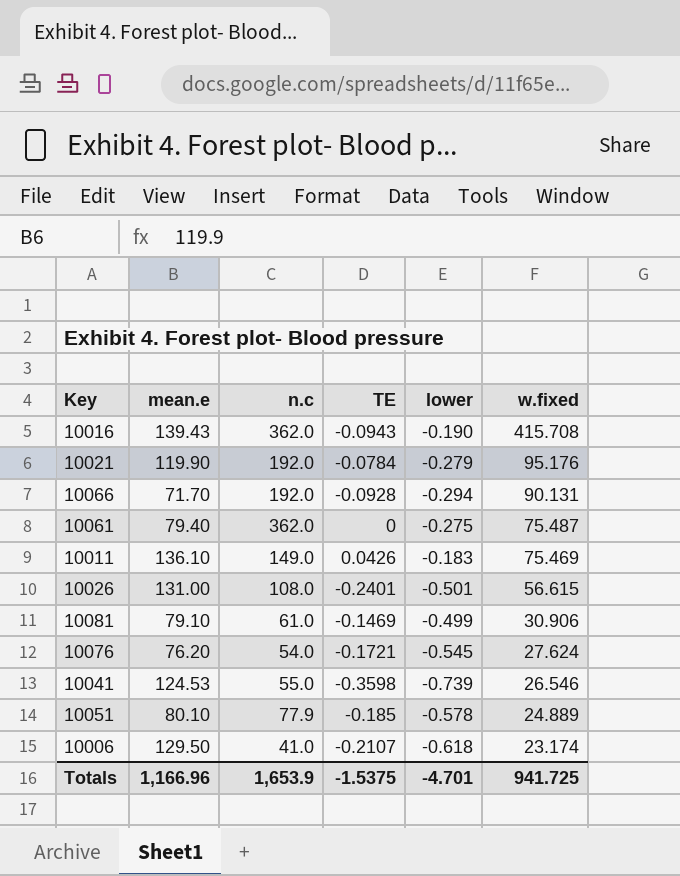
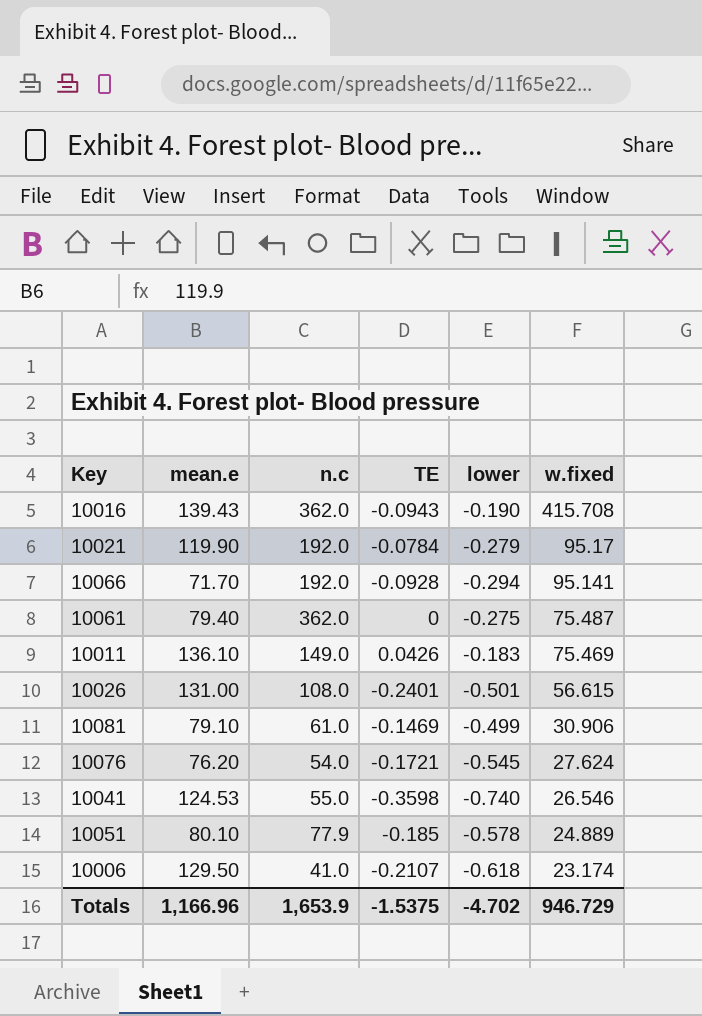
10021 | w.fixed: 95.176 -> 95.17
10066 | w.fixed: 90.131 -> 95.141
10041 | lower: -0.739 -> -0.740
Totals | lower: -4.701 -> -4.702
Totals | w.fixed: 941.725 -> 946.729

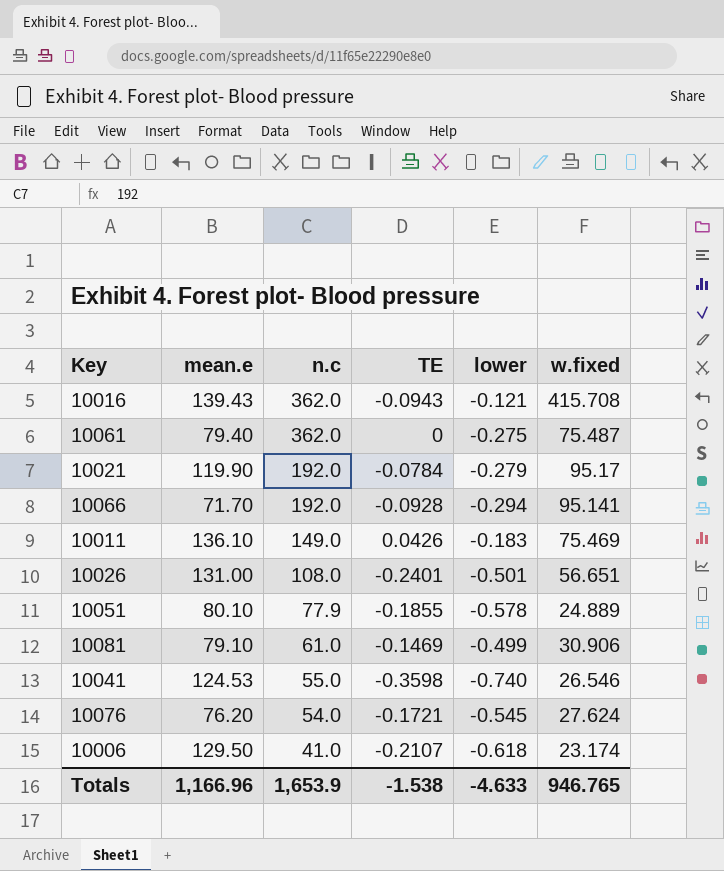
row order: w.fixed descending -> n.c descending
10016 | lower: -0.190 -> -0.121
10026 | w.fixed: 56.615 -> 56.651
10051 | TE: -0.185 -> -0.1855
Totals | TE: -1.5375 -> -1.538
Totals | lower: -4.702 -> -4.633
Totals | w.fixed: 946.729 -> 946.765

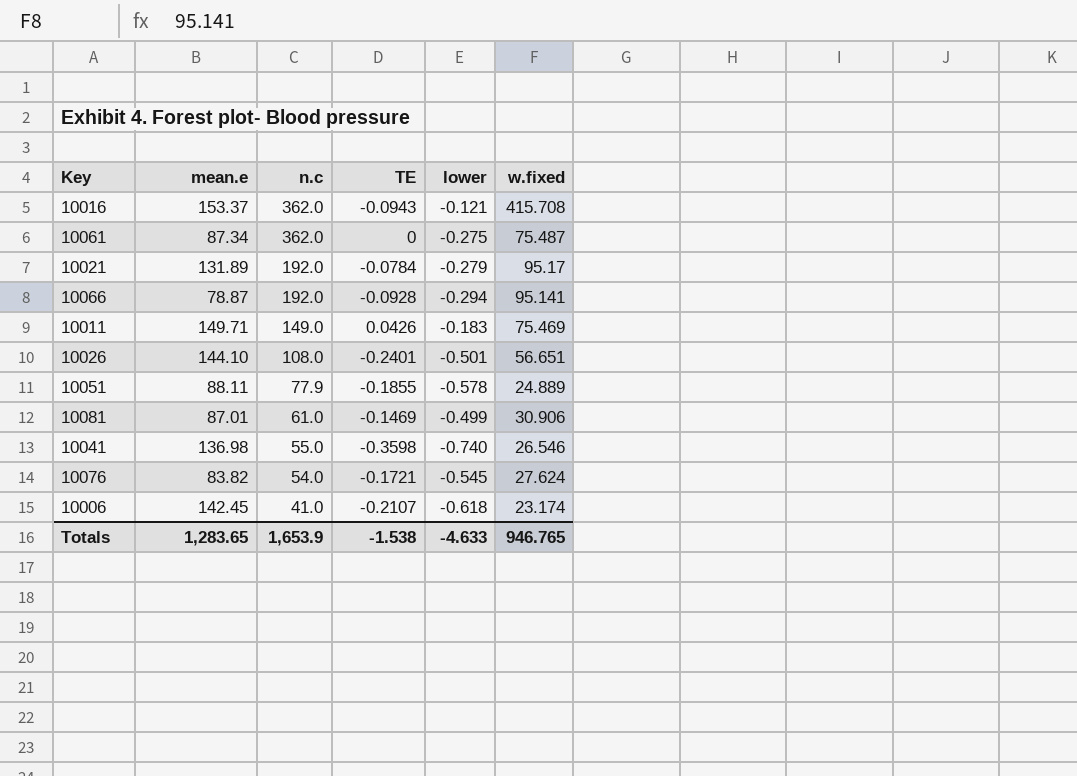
10016 | mean.e: 139.43 -> 153.37
10061 | mean.e: 79.40 -> 87.34
10021 | mean.e: 119.90 -> 131.89
10066 | mean.e: 71.70 -> 78.87
10011 | mean.e: 136.10 -> 149.71
10026 | mean.e: 131.00 -> 144.10
10051 | mean.e: 80.10 -> 88.11
10081 | mean.e: 79.10 -> 87.01
10041 | mean.e: 124.53 -> 136.98
10076 | mean.e: 76.20 -> 83.82
10006 | mean.e: 129.50 -> 142.45
Totals | mean.e: 1,166.96 -> 1,283.65

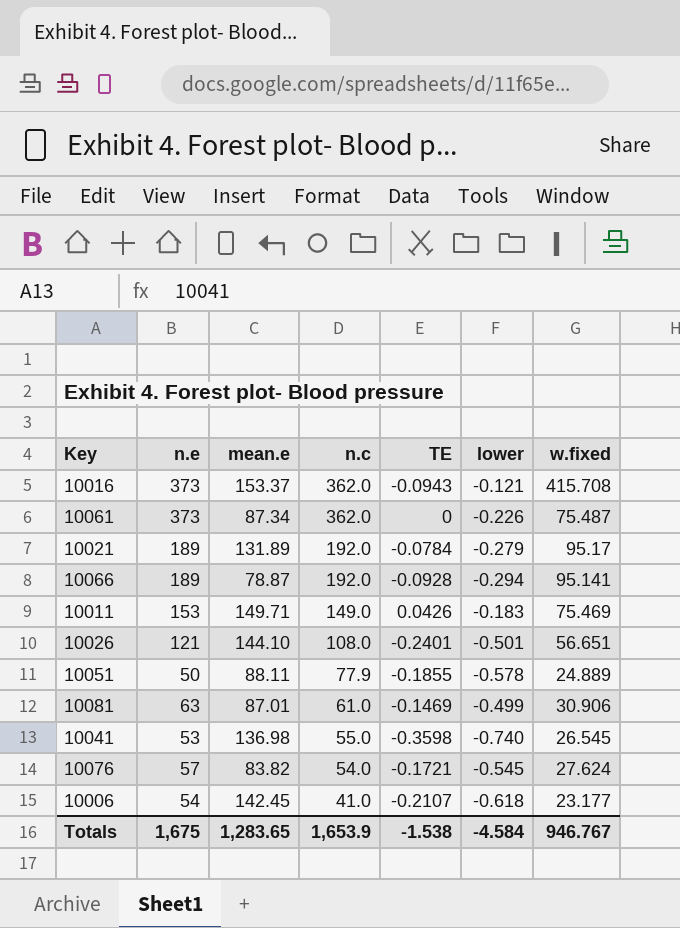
column n.e | position: none -> 2
10061 | lower: -0.275 -> -0.226
10041 | w.fixed: 26.546 -> 26.545
10006 | w.fixed: 23.174 -> 23.177
Totals | lower: -4.633 -> -4.584
Totals | w.fixed: 946.765 -> 946.767

